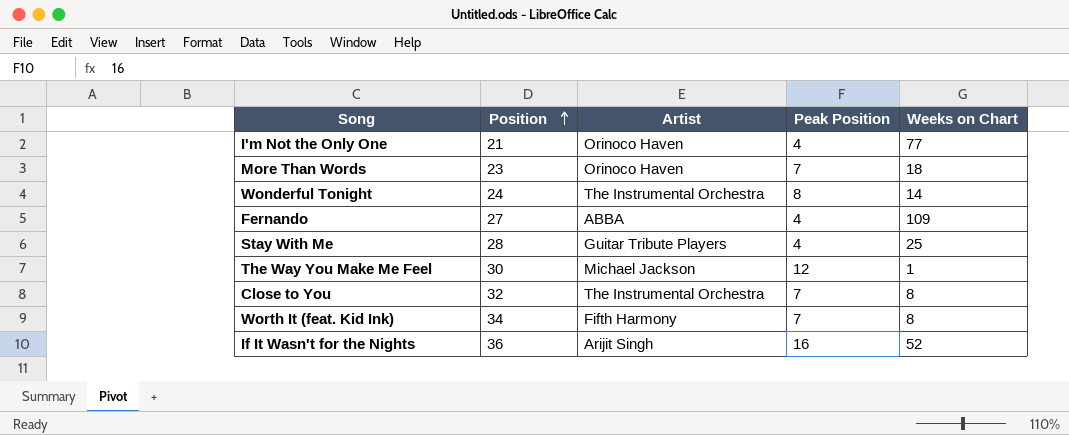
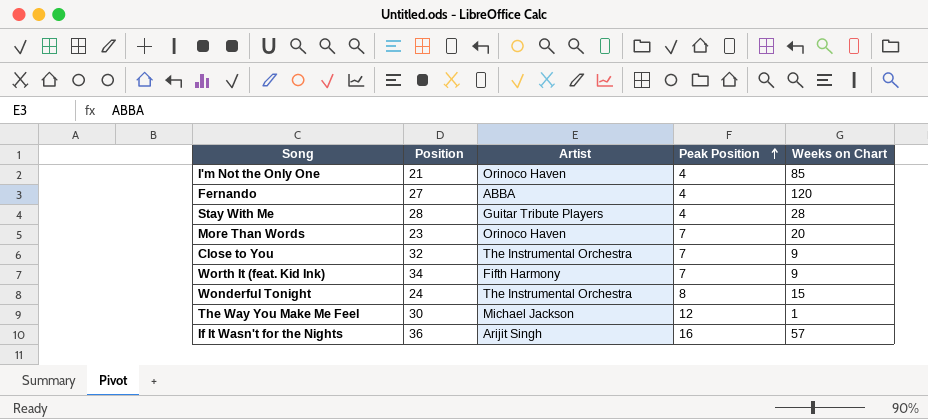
row order: Position ascending -> Peak Position ascending
I'm Not the Only One | Weeks on Chart: 77 -> 85
Fernando | Weeks on Chart: 109 -> 120
Stay With Me | Weeks on Chart: 25 -> 28
More Than Words | Weeks on Chart: 18 -> 20
Close to You | Weeks on Chart: 8 -> 9
Worth It (feat. Kid Ink) | Weeks on Chart: 8 -> 9
Wonderful Tonight | Weeks on Chart: 14 -> 15
If It Wasn't for the Nights | Weeks on Chart: 52 -> 57

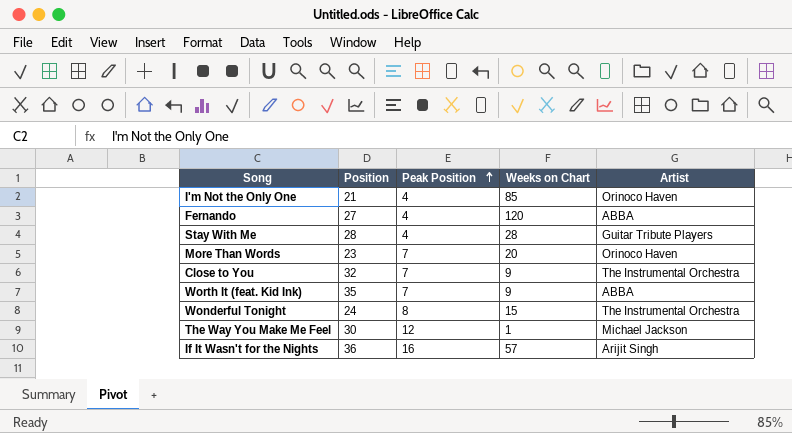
column Artist | position: 3 -> 5
Worth It (feat. Kid Ink) | Position: 34 -> 35
Worth It (feat. Kid Ink) | Artist: Fifth Harmony -> ABBA

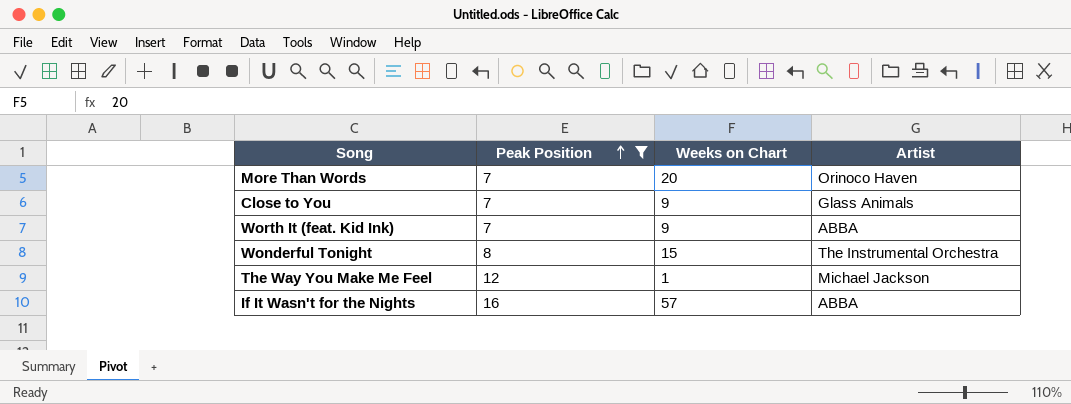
filter: none -> Peak Position != 4
column Position | position: 2 -> none
Close to You | Artist: The Instrumental Orchestra -> Glass Animals
If It Wasn't for the Nights | Artist: Arijit Singh -> ABBA

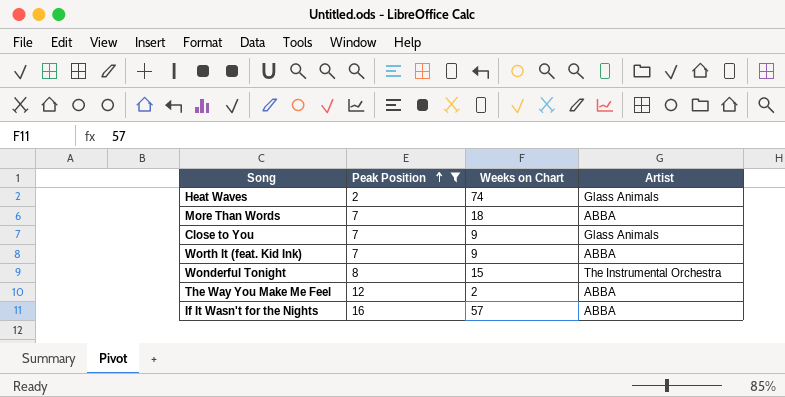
row Heat Waves: none -> 2 | 74 | Glass Animals
More Than Words | Weeks on Chart: 20 -> 18
More Than Words | Artist: Orinoco Haven -> ABBA
The Way You Make Me Feel | Weeks on Chart: 1 -> 2
The Way You Make Me Feel | Artist: Michael Jackson -> ABBA

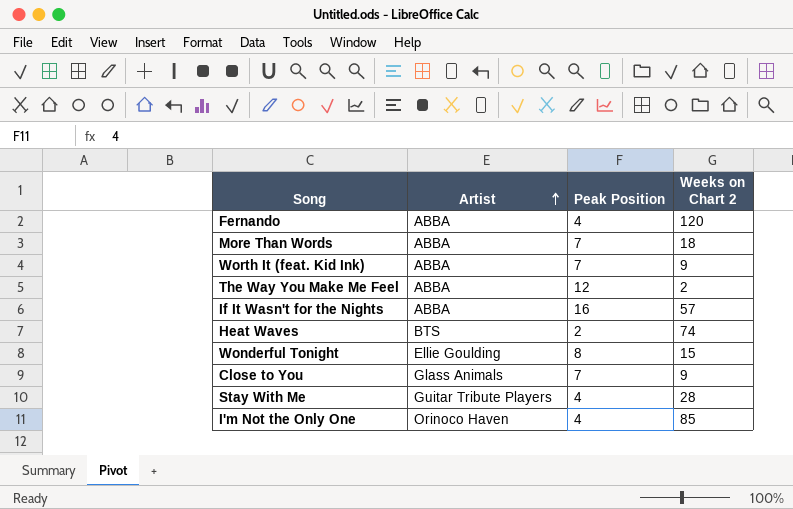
filter: Peak Position != 4 -> none
row order: Peak Position ascending -> Artist ascending
column Artist | position: 4 -> 2
column name: Weeks on Chart -> Weeks on Chart 2
Heat Waves | Artist: Glass Animals -> BTS
Wonderful Tonight | Artist: The Instrumental Orchestra -> Ellie Goulding

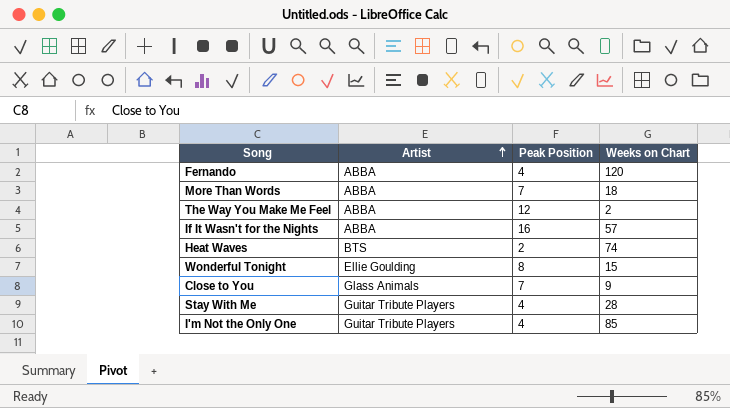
column name: Weeks on Chart 2 -> Weeks on Chart
row Worth It (feat. Kid Ink): ABBA | 7 | 9 -> none
I'm Not the Only One | Artist: Orinoco Haven -> Guitar Tribute Players

